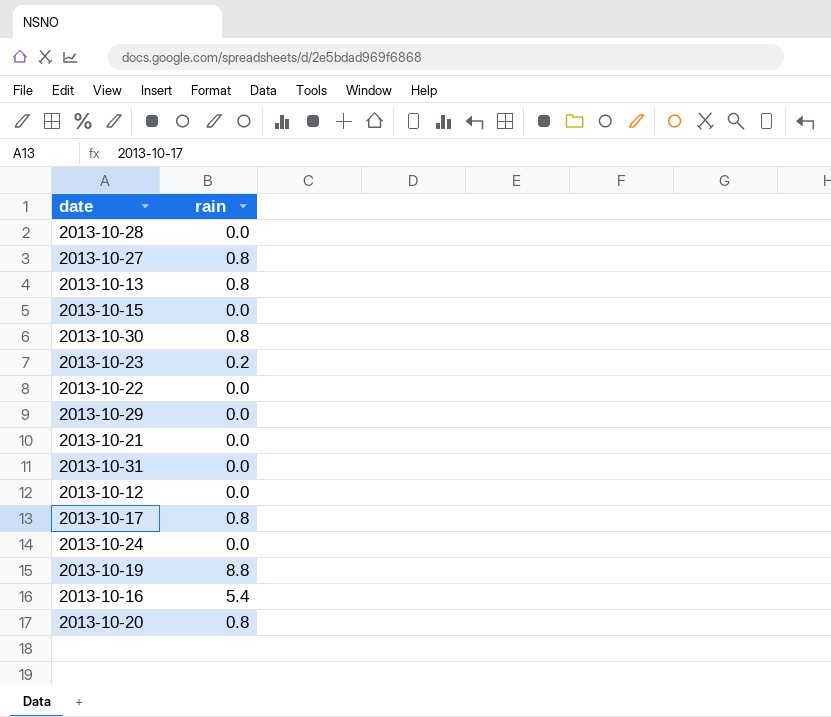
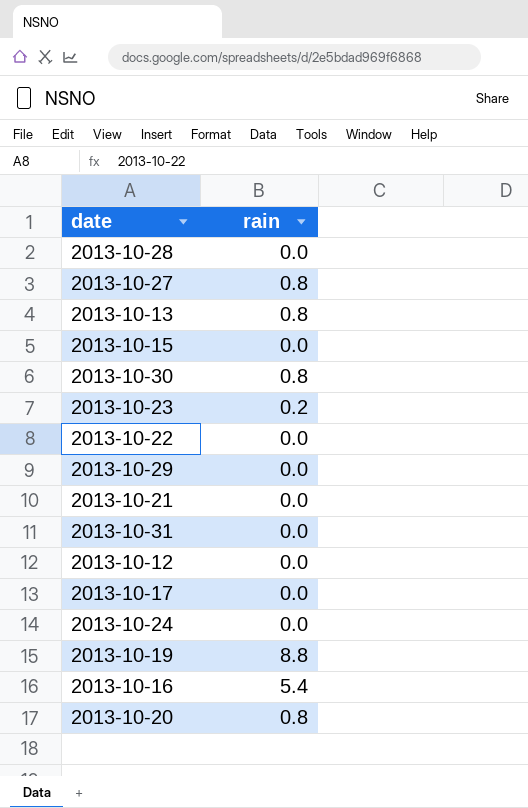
2013-10-17 | rain: 0.8 -> 0.0

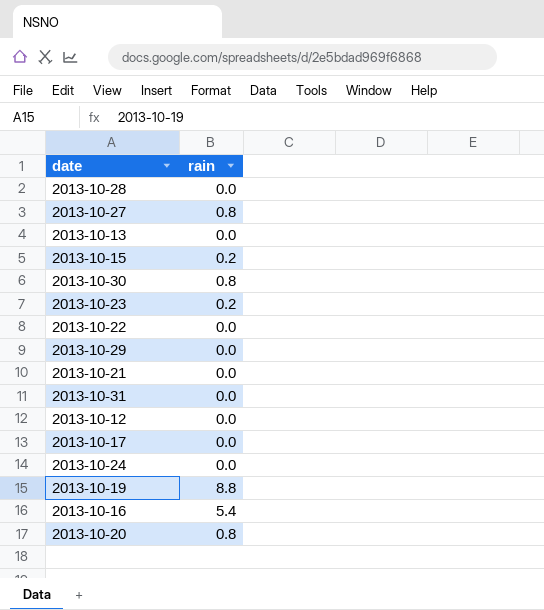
2013-10-13 | rain: 0.8 -> 0.0
2013-10-15 | rain: 0.0 -> 0.2

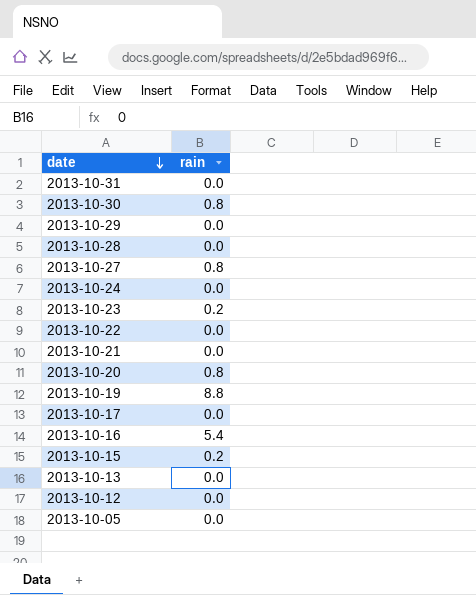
row order: none -> date descending
row 2013-10-05: none -> 0.0

